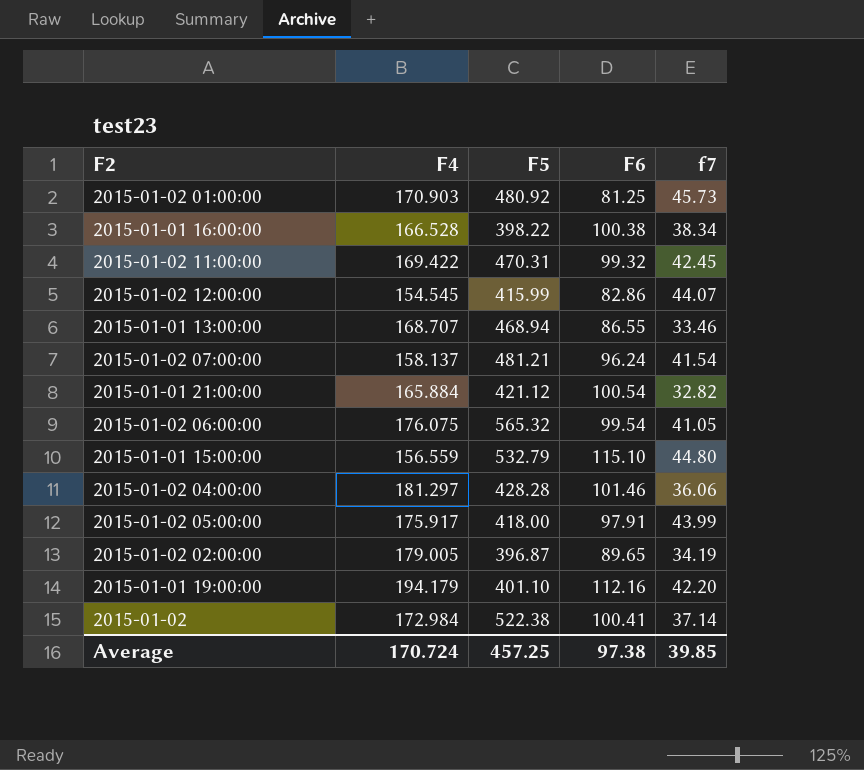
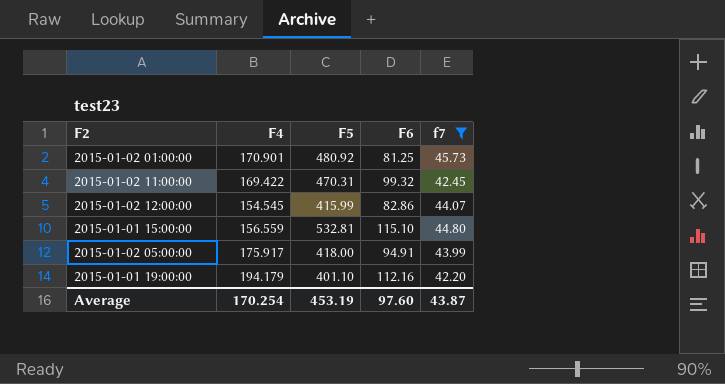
filter: none -> f7 >= 42.20
2015-01-02 01:00:00 | F4: 170.903 -> 170.901
2015-01-01 15:00:00 | F5: 532.79 -> 532.81
2015-01-02 05:00:00 | F6: 97.91 -> 94.91
Average | F4: 170.724 -> 170.254
Average | F5: 457.25 -> 453.19
Average | F6: 97.38 -> 97.60
Average | f7: 39.85 -> 43.87

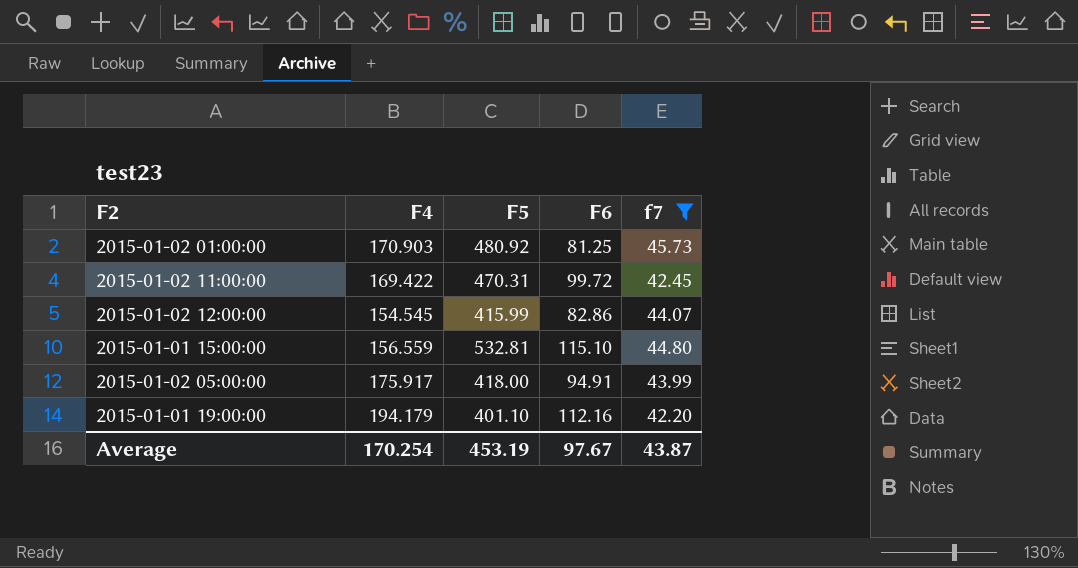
2015-01-02 01:00:00 | F4: 170.901 -> 170.903
2015-01-02 11:00:00 | F6: 99.32 -> 99.72
Average | F6: 97.60 -> 97.67

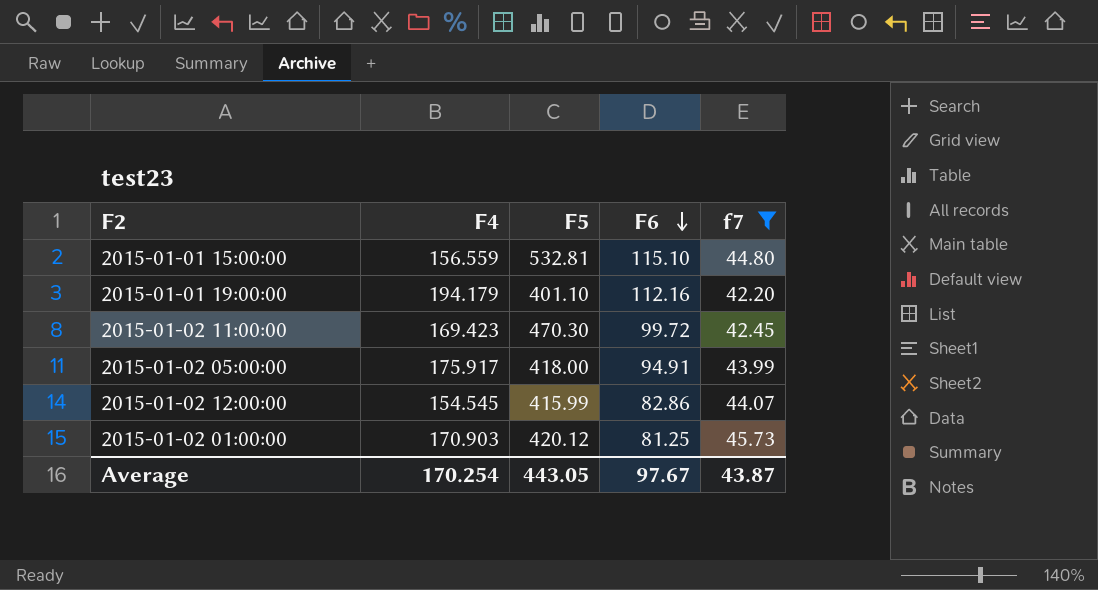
row order: none -> F6 descending
2015-01-02 11:00:00 | F4: 169.422 -> 169.423
2015-01-02 11:00:00 | F5: 470.31 -> 470.30
2015-01-02 01:00:00 | F5: 480.92 -> 420.12
Average | F5: 453.19 -> 443.05

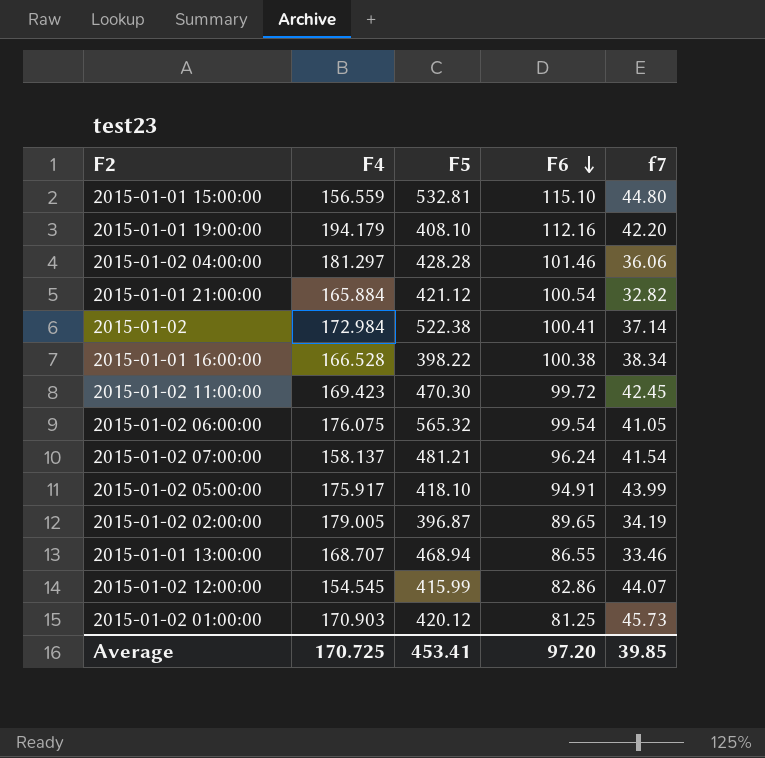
filter: f7 >= 42.20 -> none
2015-01-01 19:00:00 | F5: 401.10 -> 408.10
2015-01-02 05:00:00 | F5: 418.00 -> 418.10
Average | F4: 170.254 -> 170.725
Average | F5: 443.05 -> 453.41
Average | F6: 97.67 -> 97.20
Average | f7: 43.87 -> 39.85

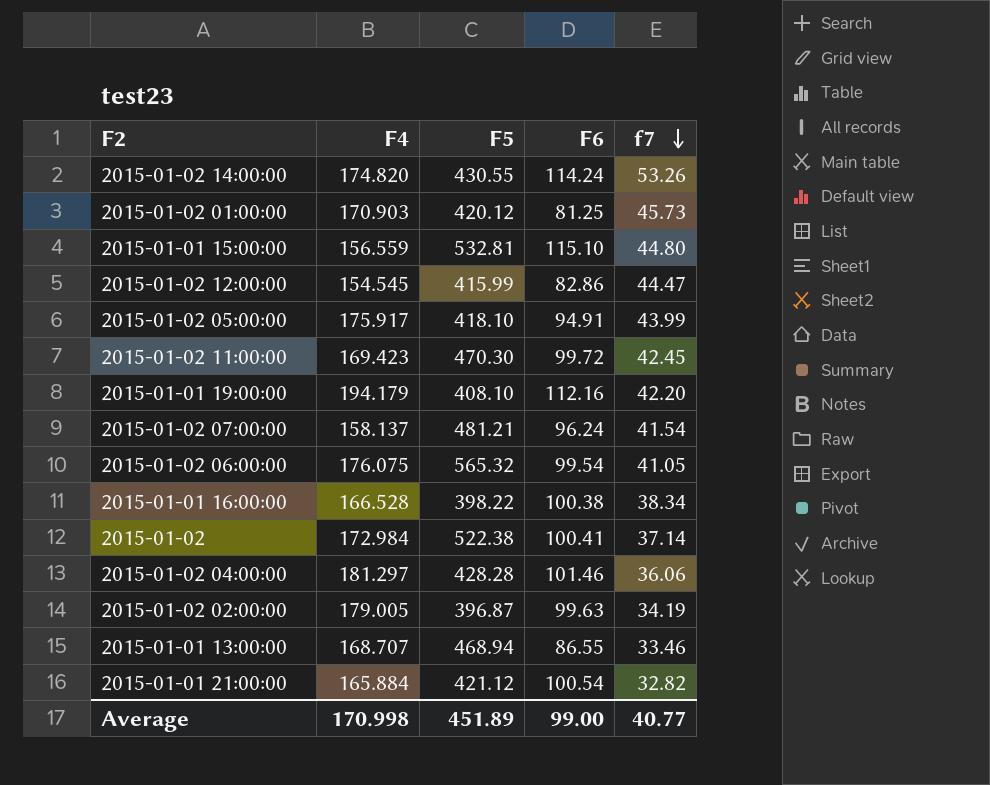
row order: F6 descending -> f7 descending
row 2015-01-02 14:00:00: none -> 174.820 | 430.55 | 114.24 | 53.26
2015-01-02 12:00:00 | f7: 44.07 -> 44.47
2015-01-02 02:00:00 | F6: 89.65 -> 99.63
Average | F4: 170.725 -> 170.998
Average | F5: 453.41 -> 451.89
Average | F6: 97.20 -> 99.00
Average | f7: 39.85 -> 40.77

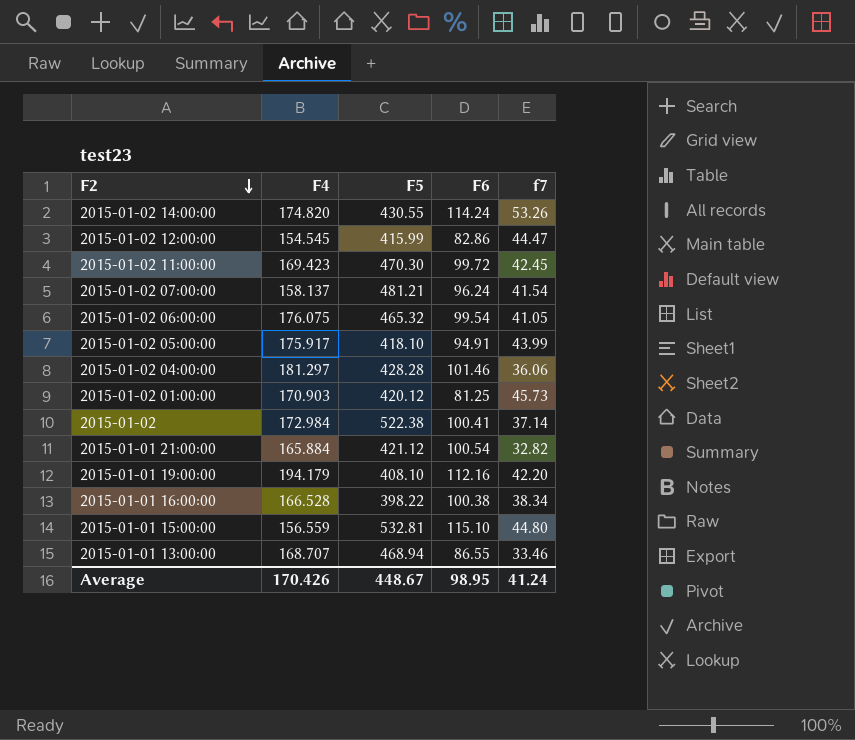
row order: f7 descending -> F2 descending
row 2015-01-02 02:00:00: 179.005 | 396.87 | 99.63 | 34.19 -> none
2015-01-02 06:00:00 | F5: 565.32 -> 465.32
Average | F4: 170.998 -> 170.426
Average | F5: 451.89 -> 448.67
Average | F6: 99.00 -> 98.95
Average | f7: 40.77 -> 41.24

